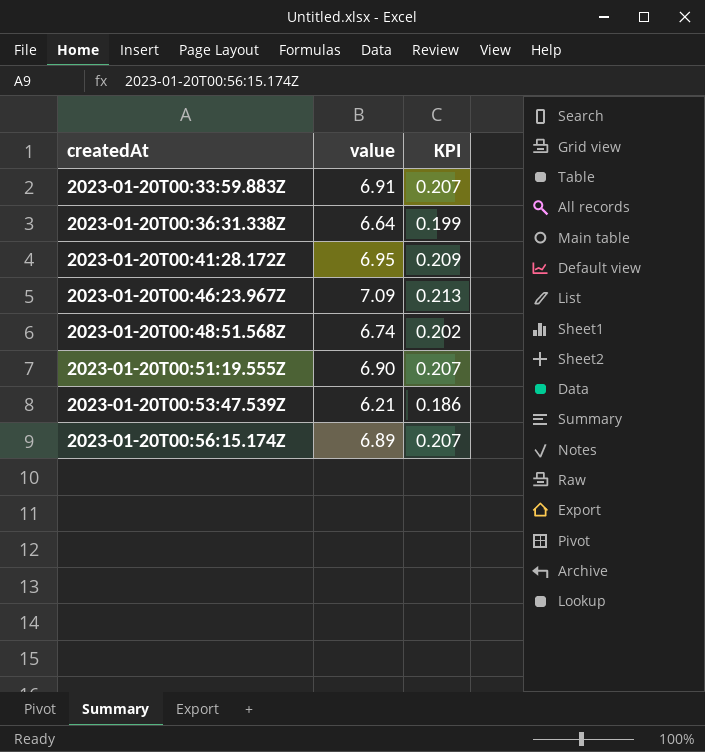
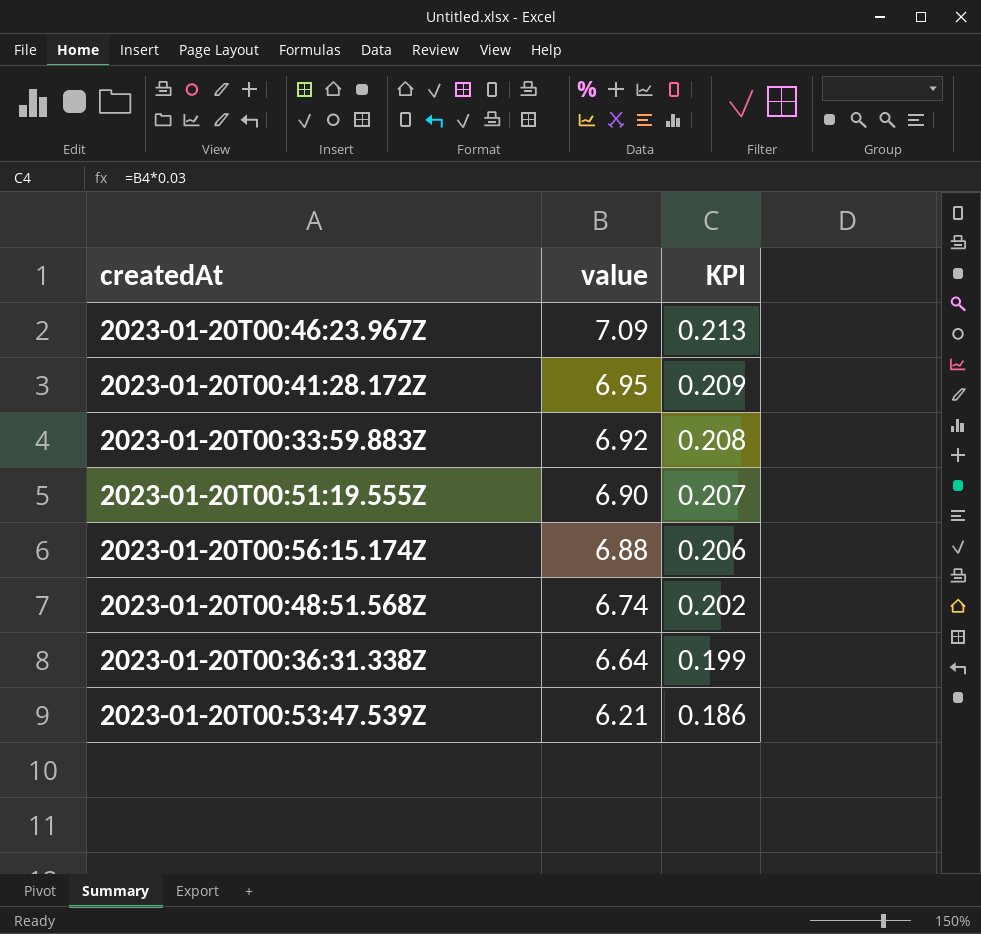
row order: createdAt ascending -> value descending
2023-01-20T00:33:59.883Z | value: 6.91 -> 6.92
2023-01-20T00:33:59.883Z | KPI: 0.207 -> 0.208
2023-01-20T00:56:15.174Z | value: 6.89 -> 6.88
2023-01-20T00:56:15.174Z | KPI: 0.207 -> 0.206

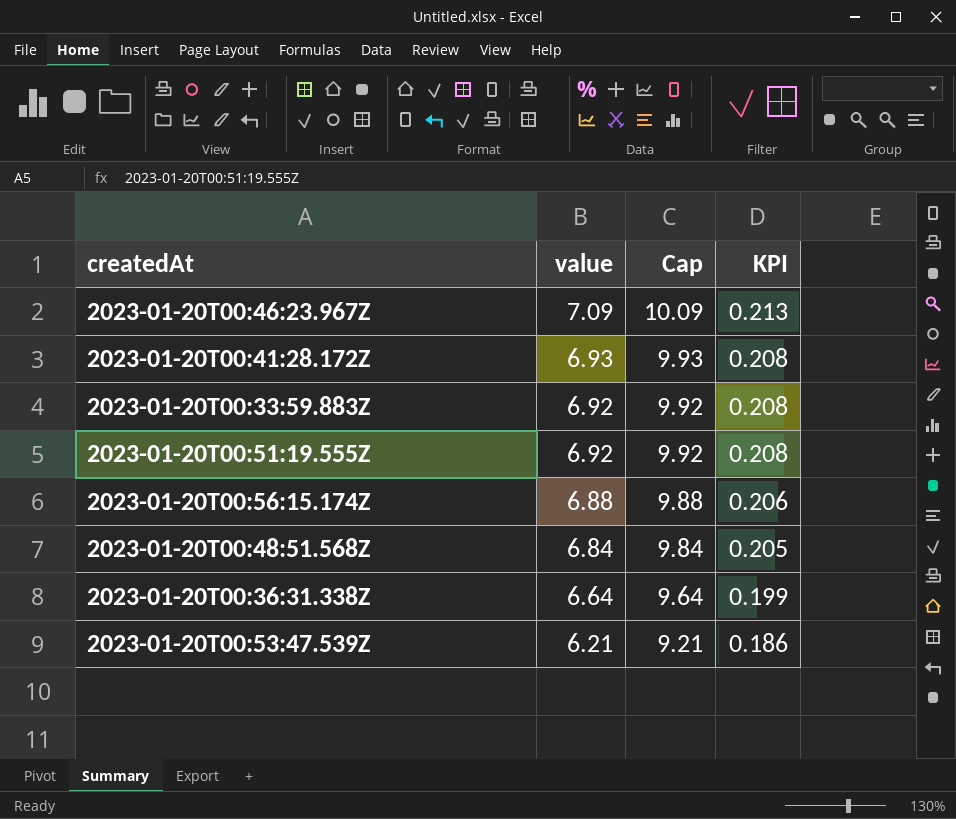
column Cap | formula: none -> [value] + 3
2023-01-20T00:41:28.172Z | value: 6.95 -> 6.93
2023-01-20T00:41:28.172Z | KPI: 0.209 -> 0.208
2023-01-20T00:51:19.555Z | value: 6.90 -> 6.92
2023-01-20T00:51:19.555Z | KPI: 0.207 -> 0.208
2023-01-20T00:48:51.568Z | value: 6.74 -> 6.84
2023-01-20T00:48:51.568Z | KPI: 0.202 -> 0.205

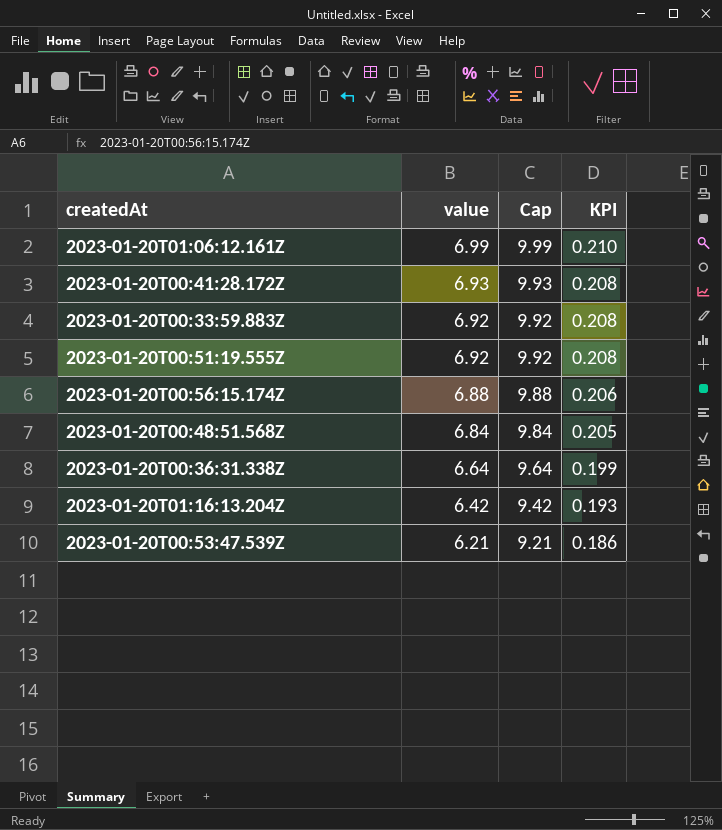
row 2023-01-20T00:46:23.967Z: 7.09 | 10.09 | 0.213 -> none
row 2023-01-20T01:06:12.161Z: none -> 6.99 | 9.99 | 0.210
row 2023-01-20T01:16:13.204Z: none -> 6.42 | 9.42 | 0.193

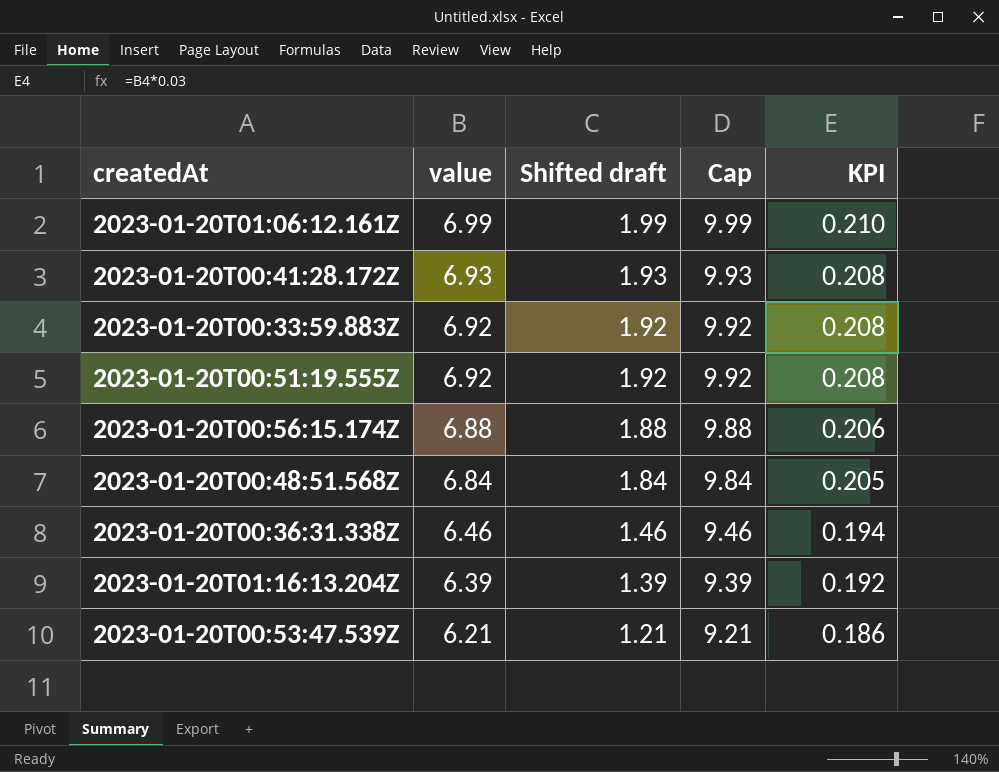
column Shifted draft | formula: none -> [value] - 5
2023-01-20T00:36:31.338Z | value: 6.64 -> 6.46
2023-01-20T00:36:31.338Z | Cap: 9.64 -> 9.46
2023-01-20T00:36:31.338Z | KPI: 0.199 -> 0.194
2023-01-20T01:16:13.204Z | value: 6.42 -> 6.39
2023-01-20T01:16:13.204Z | Cap: 9.42 -> 9.39
2023-01-20T01:16:13.204Z | KPI: 0.193 -> 0.192

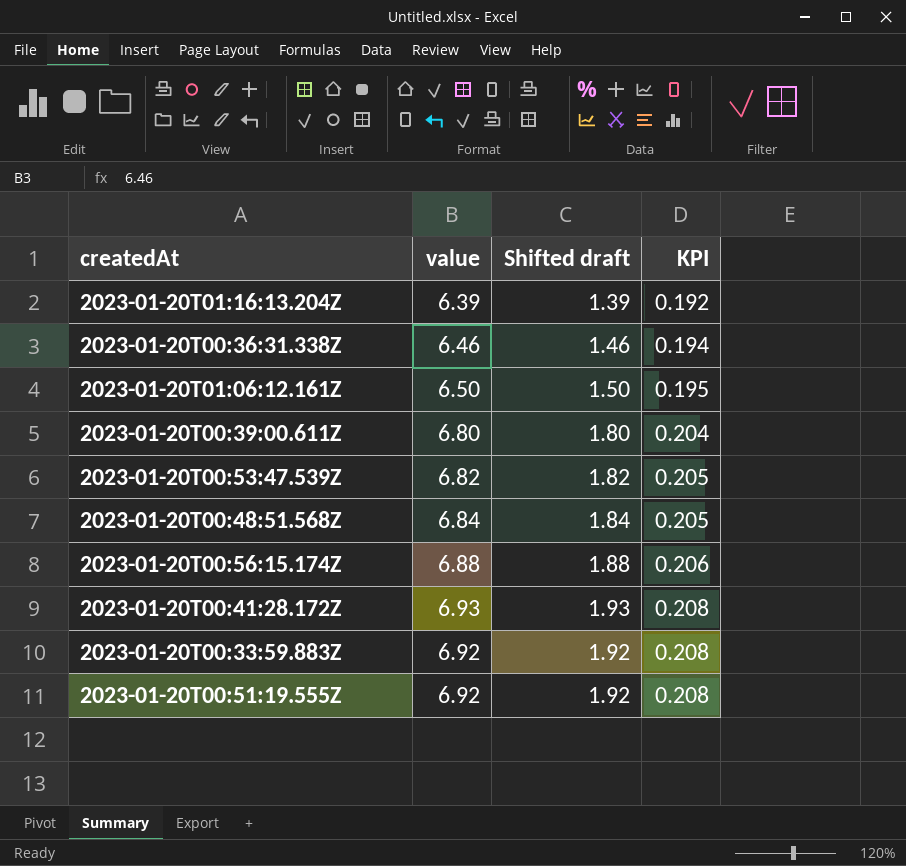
row order: value descending -> KPI ascending
column Cap | formula: [value] + 3 -> none
2023-01-20T01:06:12.161Z | value: 6.99 -> 6.50
2023-01-20T01:06:12.161Z | Shifted draft: 1.99 -> 1.50
2023-01-20T01:06:12.161Z | KPI: 0.210 -> 0.195
row 2023-01-20T00:39:00.611Z: none -> 6.80 | 1.80 | 0.204
2023-01-20T00:53:47.539Z | value: 6.21 -> 6.82
2023-01-20T00:53:47.539Z | Shifted draft: 1.21 -> 1.82
2023-01-20T00:53:47.539Z | KPI: 0.186 -> 0.205

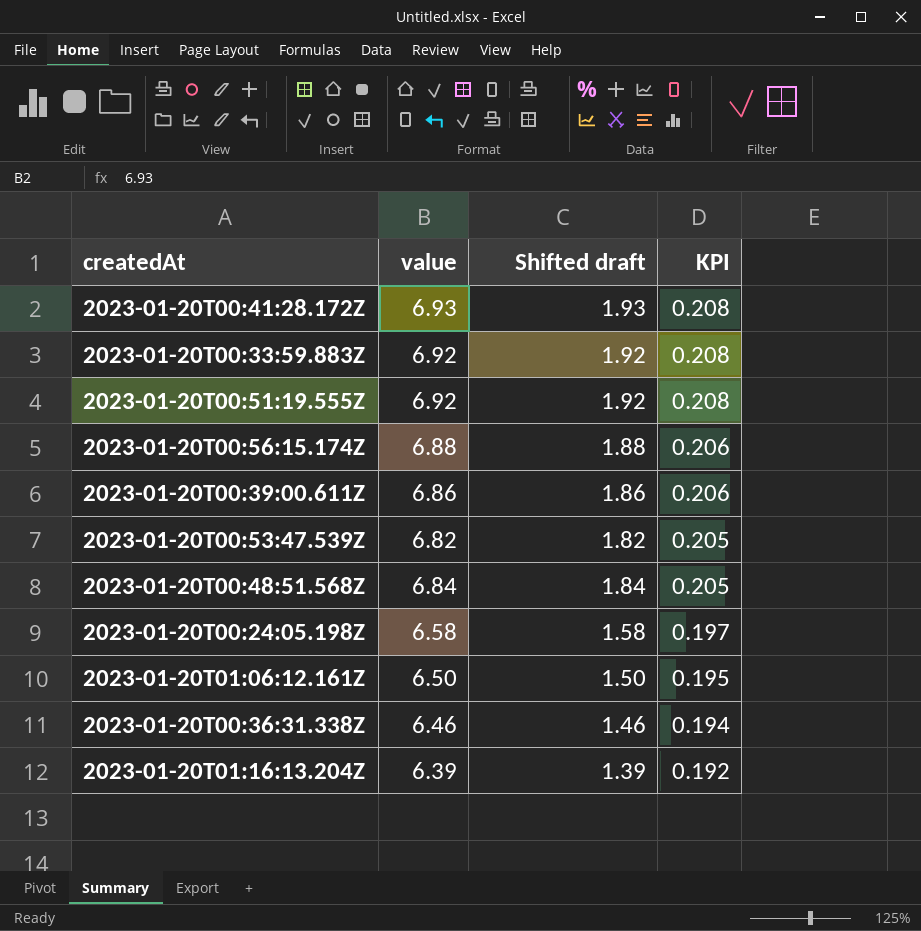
row order: KPI ascending -> KPI descending
2023-01-20T00:39:00.611Z | value: 6.80 -> 6.86
2023-01-20T00:39:00.611Z | Shifted draft: 1.80 -> 1.86
2023-01-20T00:39:00.611Z | KPI: 0.204 -> 0.206
row 2023-01-20T00:24:05.198Z: none -> 6.58 | 1.58 | 0.197

